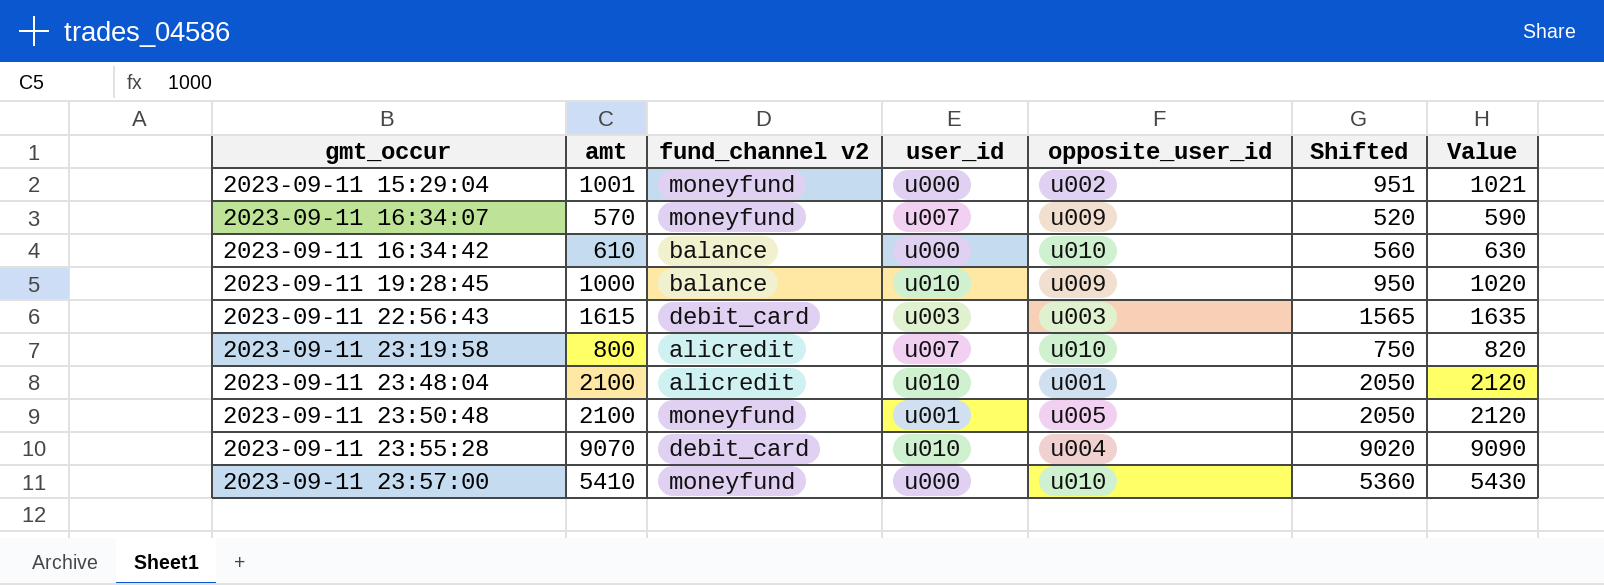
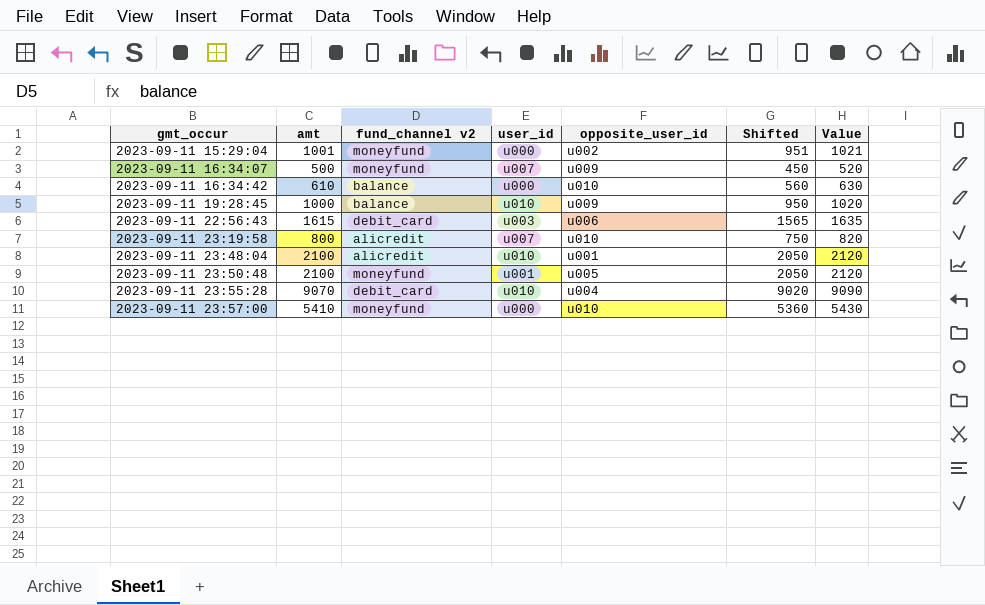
2023-09-11 16:34:07 | amt: 570 -> 500
2023-09-11 16:34:07 | Shifted: 520 -> 450
2023-09-11 16:34:07 | Value: 590 -> 520
2023-09-11 22:56:43 | opposite_user_id: u003 -> u006

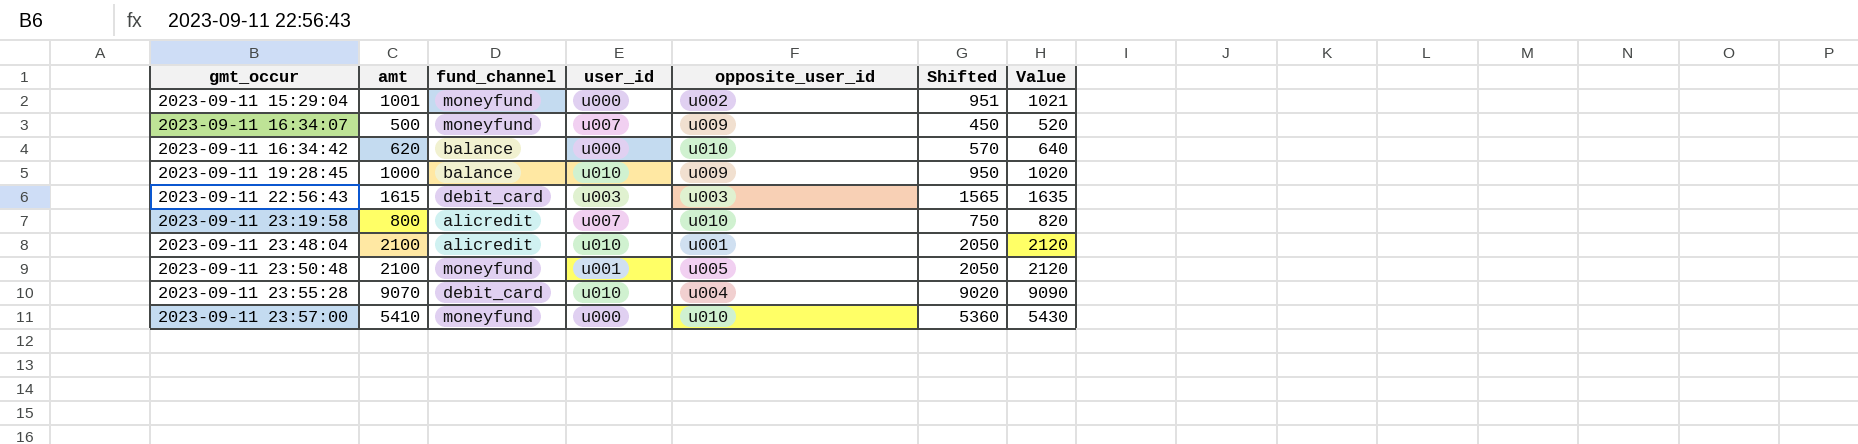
column name: fund_channel v2 -> fund_channel
2023-09-11 16:34:42 | amt: 610 -> 620
2023-09-11 16:34:42 | Shifted: 560 -> 570
2023-09-11 16:34:42 | Value: 630 -> 640
2023-09-11 22:56:43 | opposite_user_id: u006 -> u003

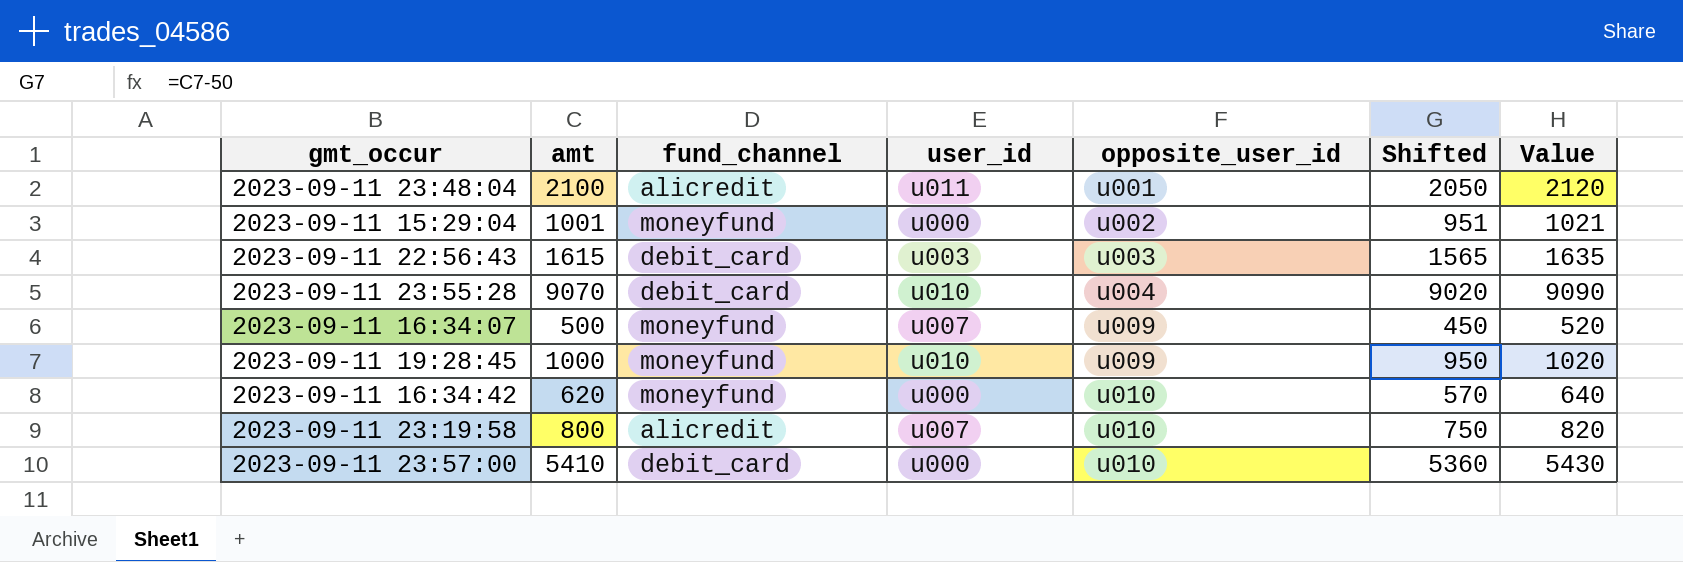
row order: gmt_occur ascending -> opposite_user_id ascending
row 2023-09-11 23:50:48: 2100 | moneyfund | u001 | u005 | 2050 | 2120 -> none
2023-09-11 23:48:04 | user_id: u010 -> u011
2023-09-11 19:28:45 | fund_channel: balance -> moneyfund
2023-09-11 16:34:42 | fund_channel: balance -> moneyfund
2023-09-11 23:57:00 | fund_channel: moneyfund -> debit_card

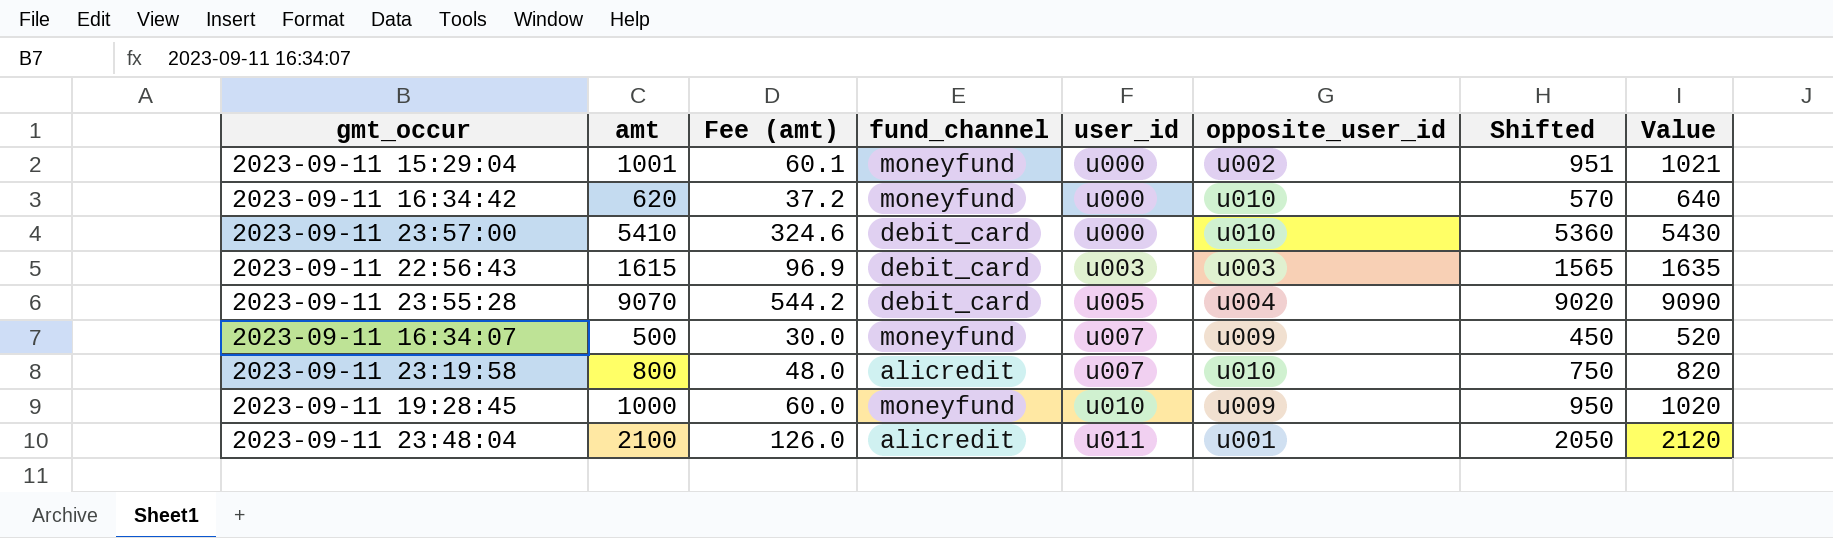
row order: opposite_user_id ascending -> user_id ascending
column Fee (amt) | formula: none -> [amt] * 0.06
2023-09-11 23:55:28 | user_id: u010 -> u005

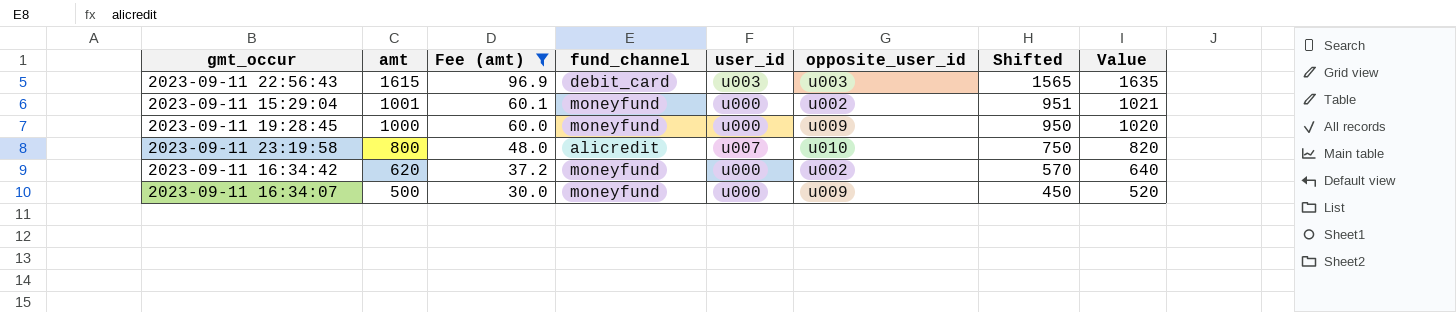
filter: none -> Fee (amt) <= 96.9
row order: user_id ascending -> amt descending
2023-09-11 19:28:45 | user_id: u010 -> u000
2023-09-11 16:34:42 | opposite_user_id: u010 -> u002
2023-09-11 16:34:07 | user_id: u007 -> u000

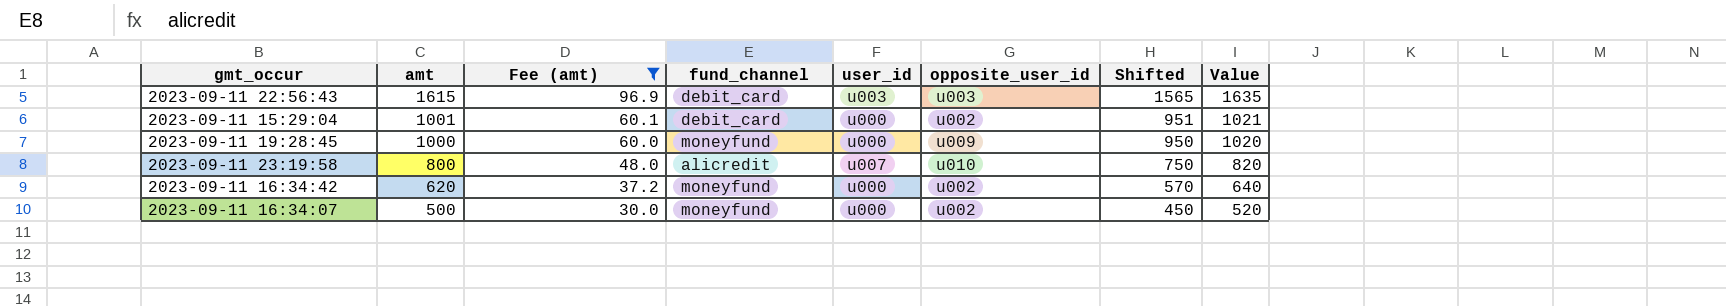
2023-09-11 15:29:04 | fund_channel: moneyfund -> debit_card
2023-09-11 16:34:07 | opposite_user_id: u009 -> u002

